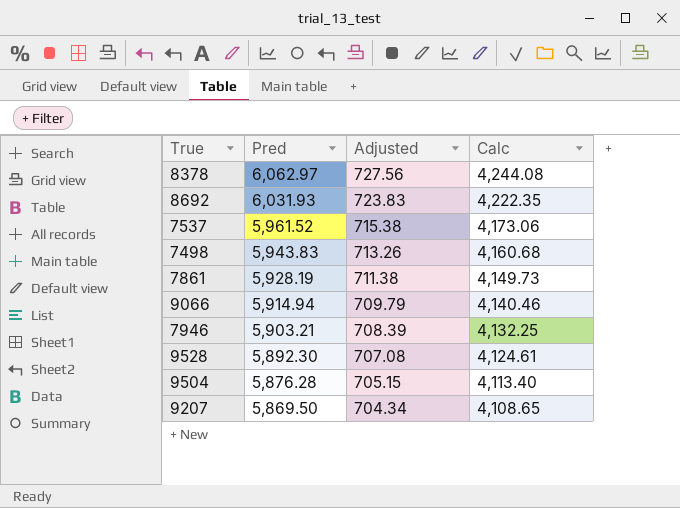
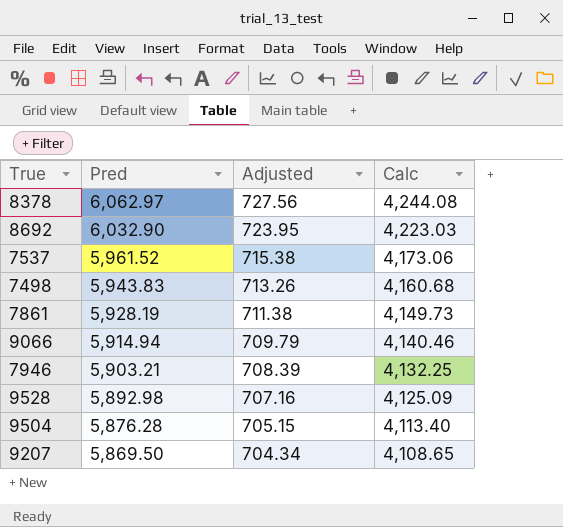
8692 | Pred: 6,031.93 -> 6,032.90
8692 | Adjusted: 723.83 -> 723.95
8692 | Calc: 4,222.35 -> 4,223.03
9528 | Pred: 5,892.30 -> 5,892.98
9528 | Adjusted: 707.08 -> 707.16
9528 | Calc: 4,124.61 -> 4,125.09

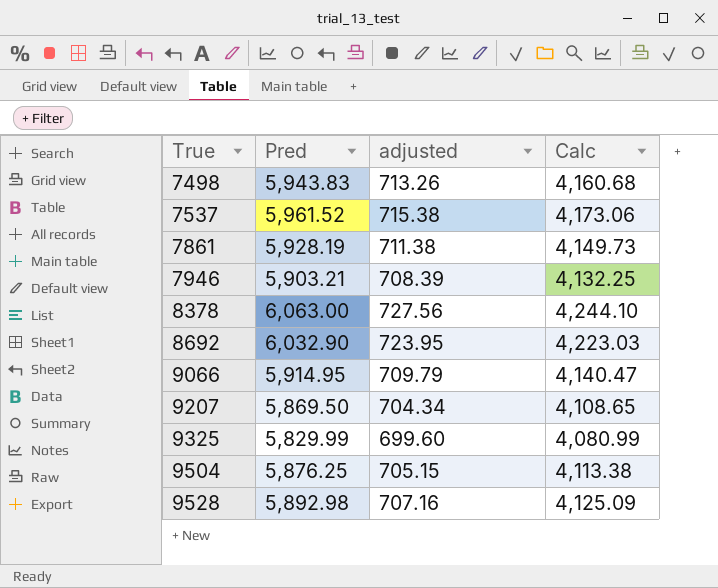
row order: Pred descending -> True ascending
column name: Adjusted -> adjusted
8378 | Pred: 6,062.97 -> 6,063.00
8378 | Calc: 4,244.08 -> 4,244.10
9066 | Pred: 5,914.94 -> 5,914.95
9066 | Calc: 4,140.46 -> 4,140.47
row 9325: none -> 5,829.99 | 699.60 | 4,080.99
9504 | Pred: 5,876.28 -> 5,876.25
9504 | Calc: 4,113.40 -> 4,113.38

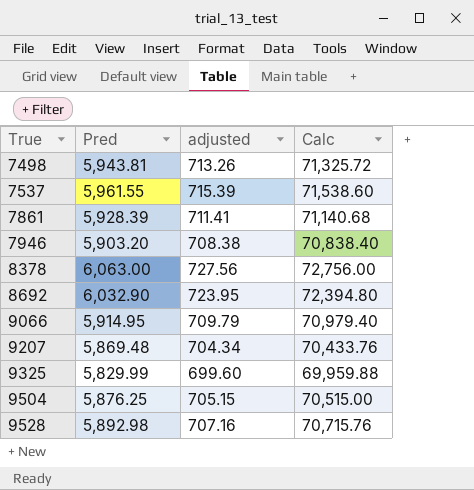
column Calc | formula: [Pred] * 0.7 -> [Pred] * 12
7498 | Pred: 5,943.83 -> 5,943.81
7537 | Pred: 5,961.52 -> 5,961.55
7537 | adjusted: 715.38 -> 715.39
7861 | Pred: 5,928.19 -> 5,928.39
7861 | adjusted: 711.38 -> 711.41
7946 | Pred: 5,903.21 -> 5,903.20
7946 | adjusted: 708.39 -> 708.38
9207 | Pred: 5,869.50 -> 5,869.48

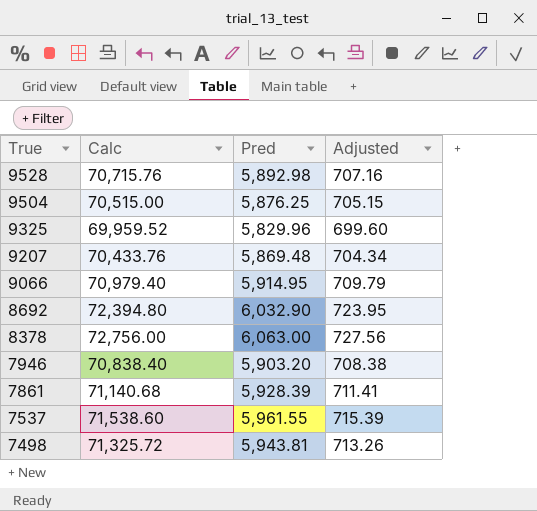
row order: True ascending -> True descending
column Calc | position: 4 -> 2
column name: adjusted -> Adjusted
9325 | Calc: 69,959.88 -> 69,959.52
9325 | Pred: 5,829.99 -> 5,829.96

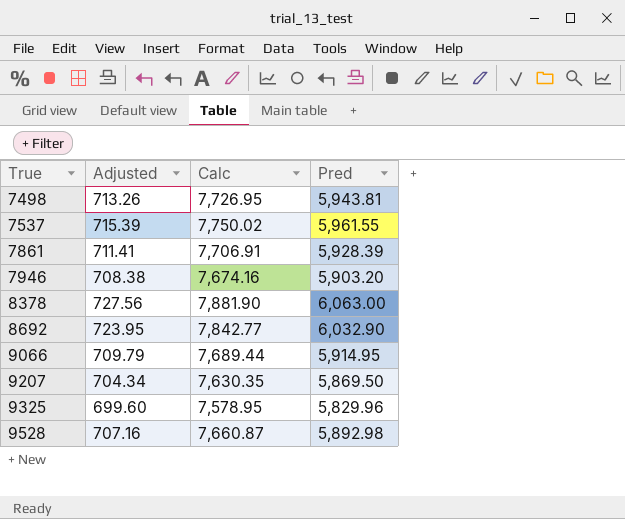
row order: True descending -> True ascending
column Adjusted | position: 4 -> 2
column Calc | formula: [Pred] * 12 -> [Pred] * 1.3
row 9504: 70,515.00 | 5,876.25 | 705.15 -> none
9207 | Pred: 5,869.48 -> 5,869.50

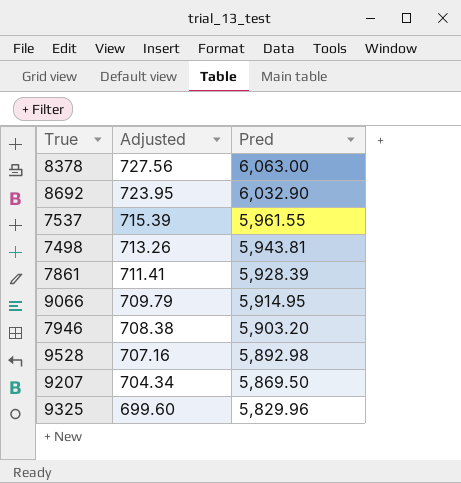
row order: True ascending -> Adjusted descending
column Calc | formula: [Pred] * 1.3 -> none

